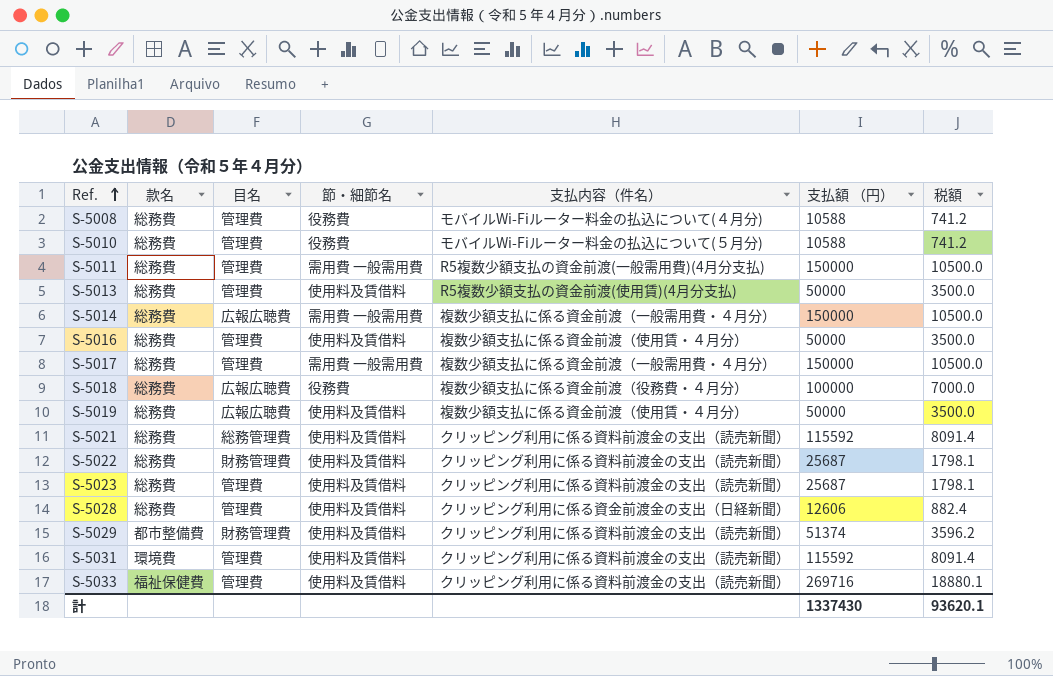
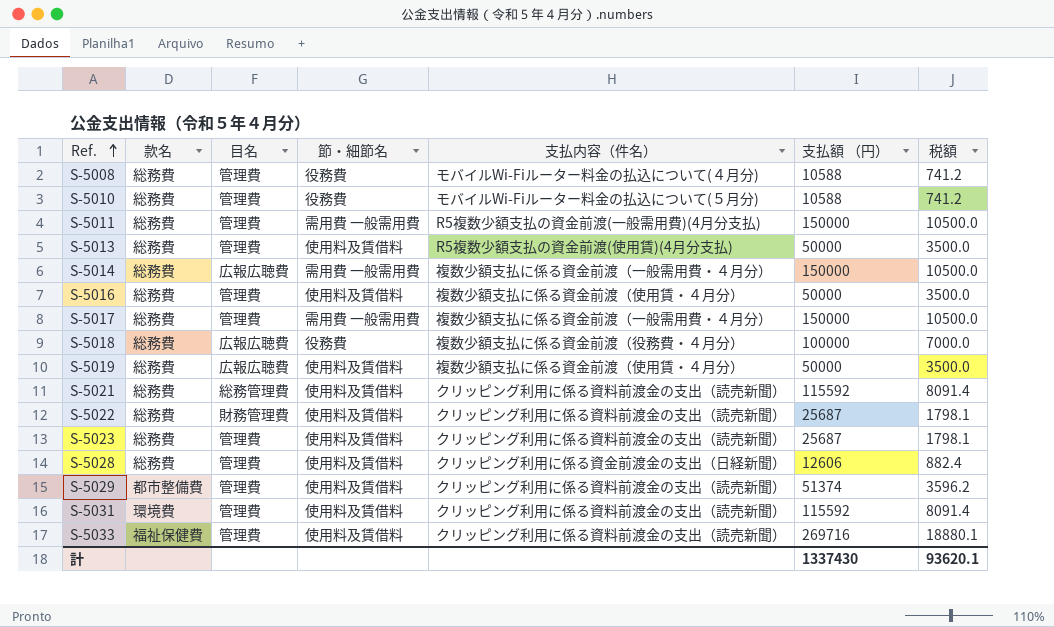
S-5029 | 目名: 財務管理費 -> 管理費

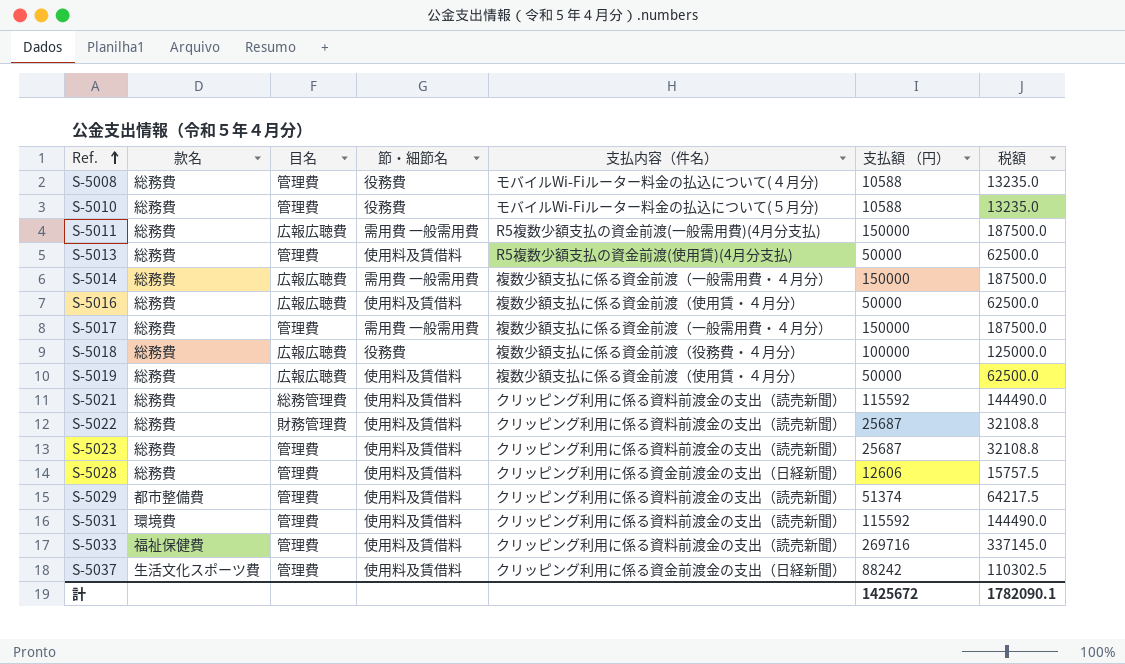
column 税額 | formula: [支払額 （円）] * 0.07 -> [支払額 （円）] * 1.25
S-5011 | 目名: 管理費 -> 広報広聴費
S-5016 | 目名: 管理費 -> 広報広聴費
row S-5037: none -> 生活文化スポーツ費 | 管理費 | 使用料及賃借料 | クリッピング利用に係る資金前渡金の支出（日経新聞） | 88242 | 110302.5
計 | 支払額 （円）: 1337430 -> 1425672
計 | 税額: 93620.1 -> 1782090.1

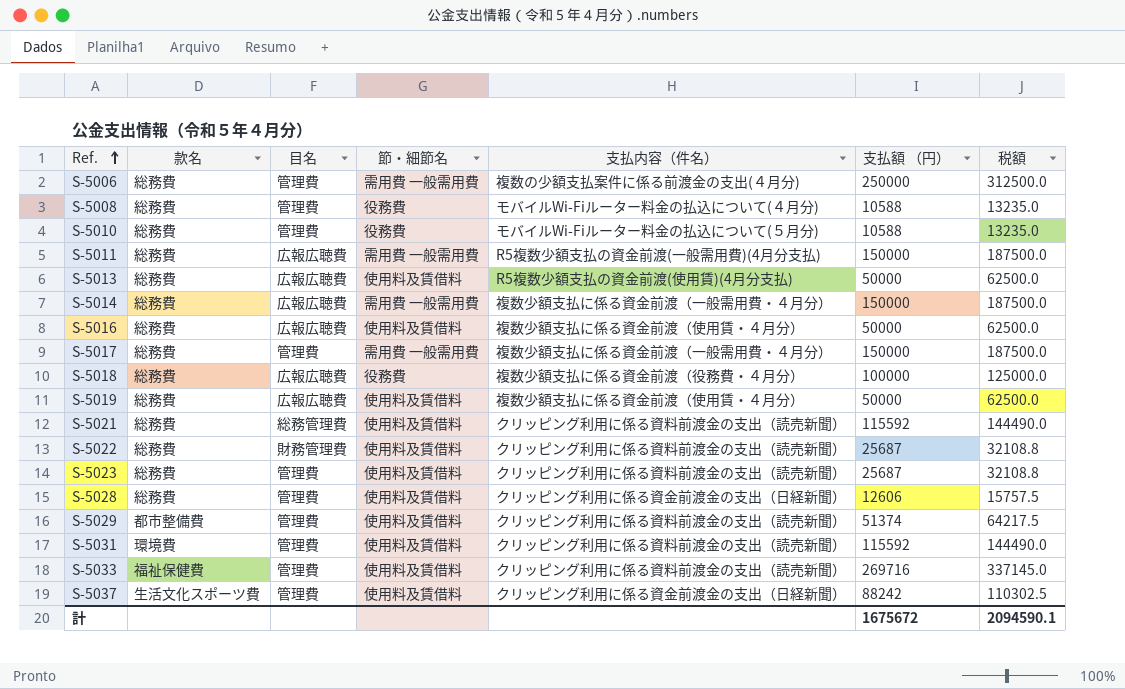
row S-5006: none -> 総務費 | 管理費 | 需用費 一般需用費 | 複数の少額支払案件に係る前渡金の支出(４月分) | 250000 | 312500.0
S-5013 | 目名: 管理費 -> 広報広聴費
計 | 支払額 （円）: 1425672 -> 1675672
計 | 税額: 1782090.1 -> 2094590.1

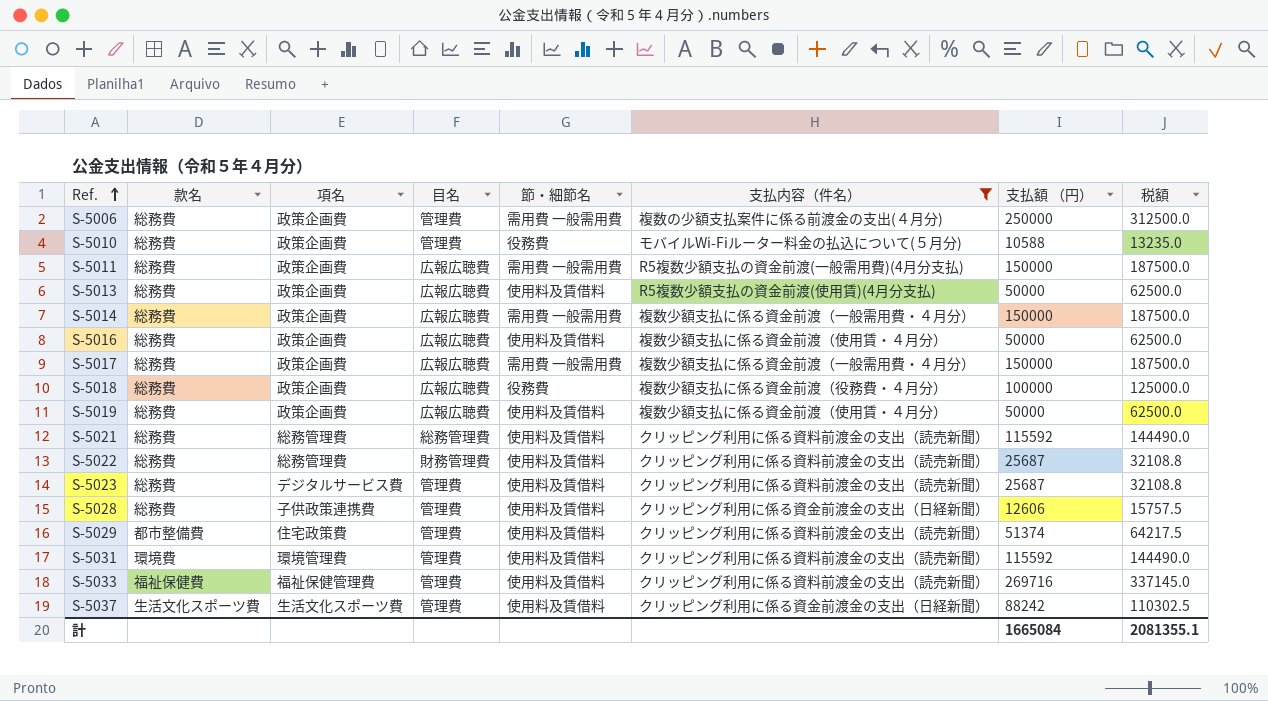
filter: none -> 支払内容（件名） != モバイルWi-Fiルーター料金の払込について(４月分)
column 項名 | position: none -> 3
S-5017 | 目名: 管理費 -> 広報広聴費
計 | 支払額 （円）: 1675672 -> 1665084
計 | 税額: 2094590.1 -> 2081355.1

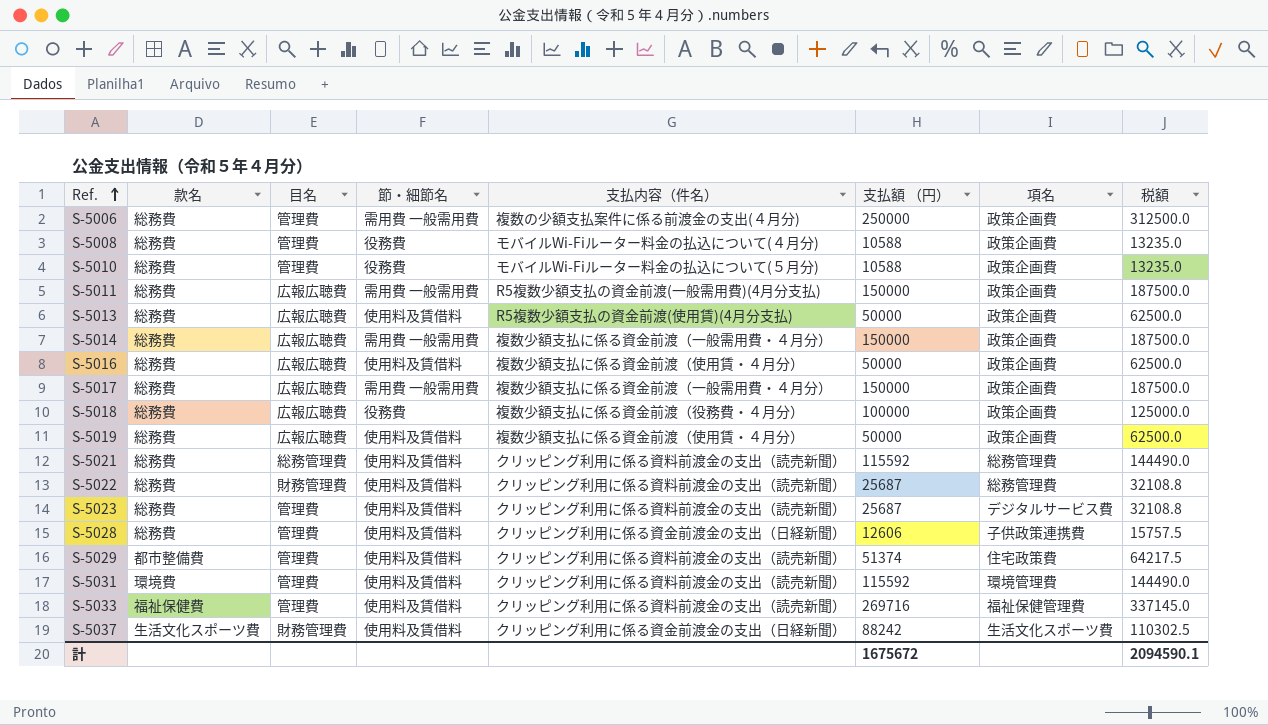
filter: 支払内容（件名） != モバイルWi-Fiルーター料金の払込について(４月分) -> none
column 項名 | position: 3 -> 7
S-5037 | 目名: 管理費 -> 財務管理費
計 | 支払額 （円）: 1665084 -> 1675672
計 | 税額: 2081355.1 -> 2094590.1

